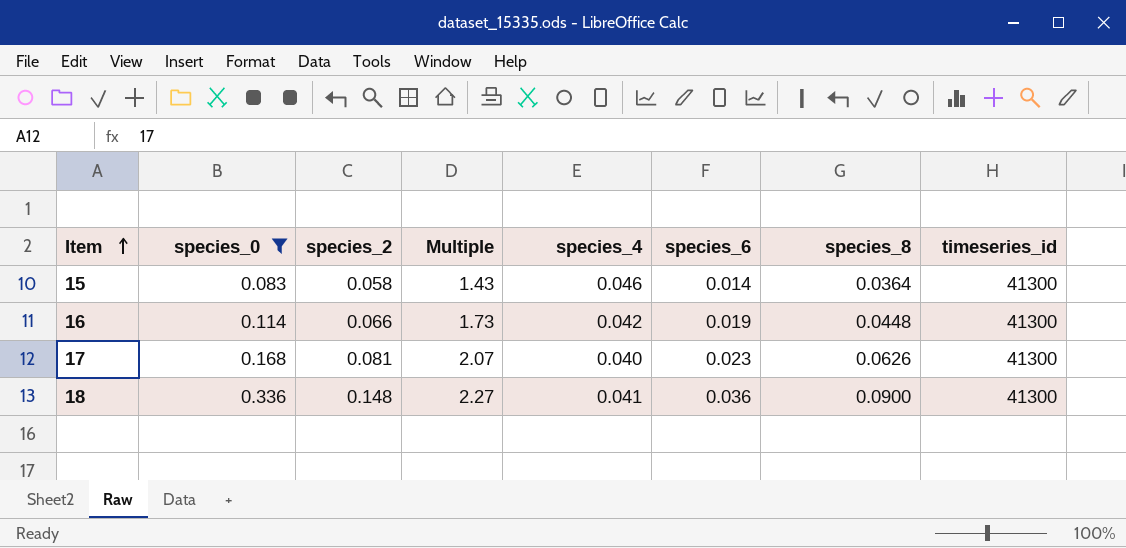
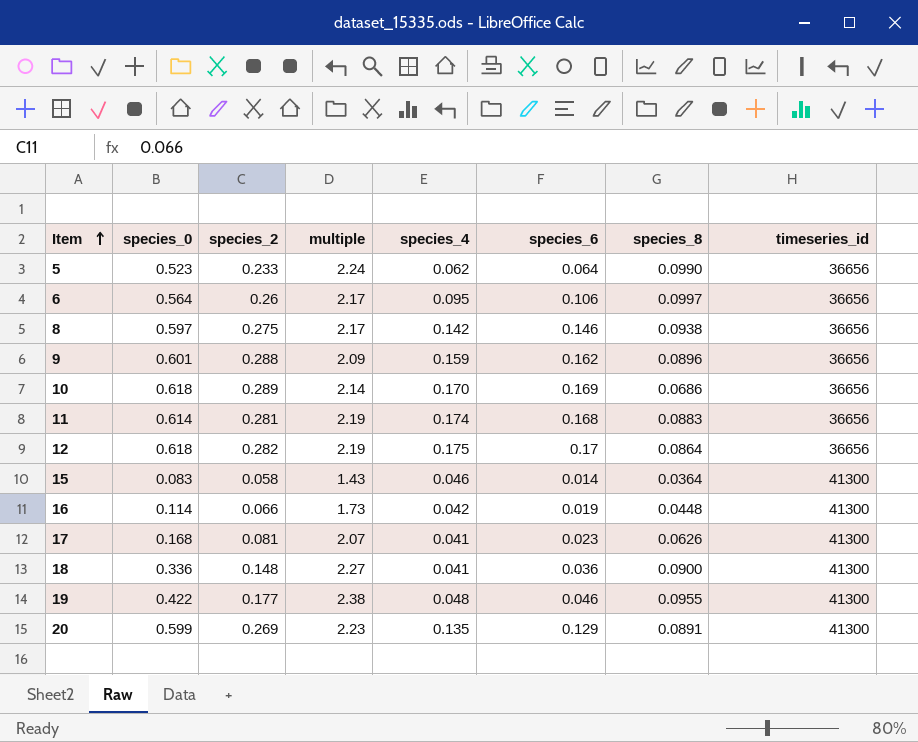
filter: species_0 <= 0.336 -> none
column name: Multiple -> multiple
17 | species_4: 0.040 -> 0.041

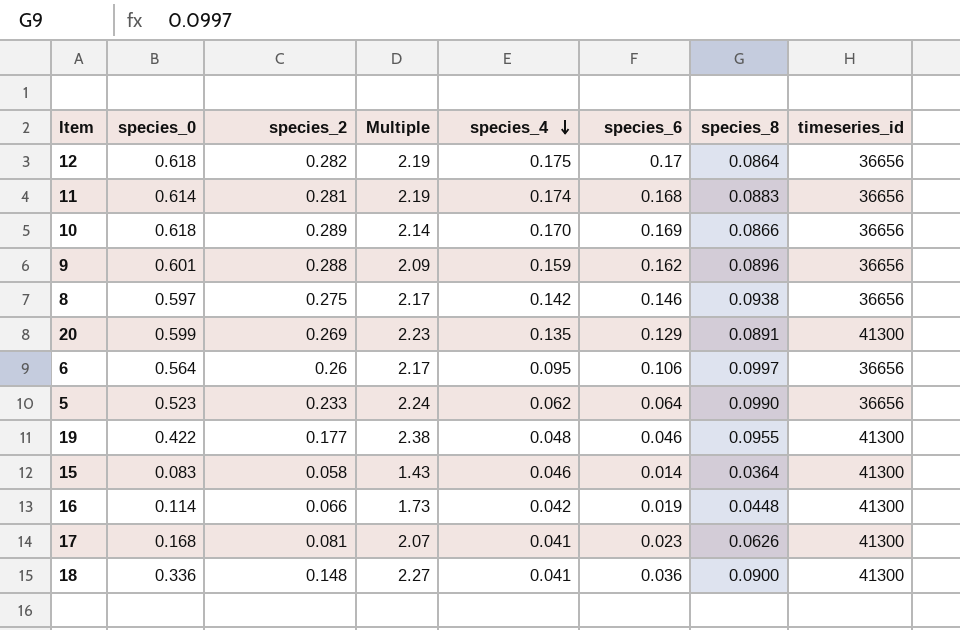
row order: Item ascending -> species_4 descending
column name: multiple -> Multiple
10 | species_8: 0.0686 -> 0.0866

